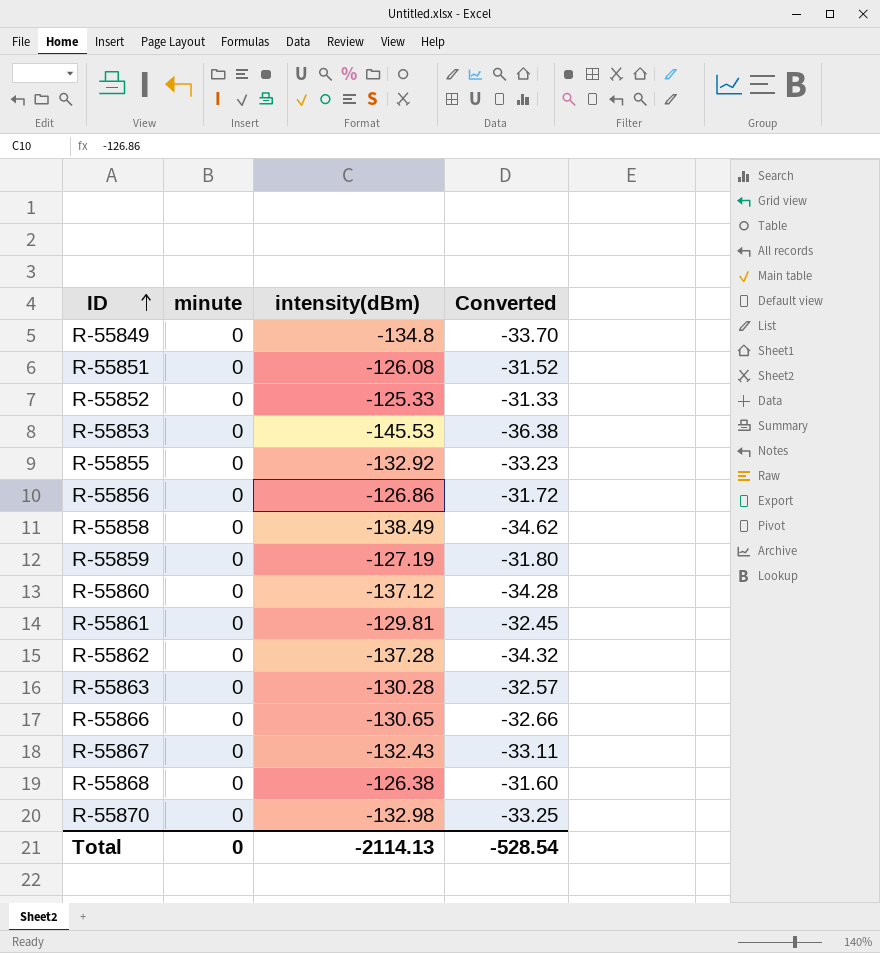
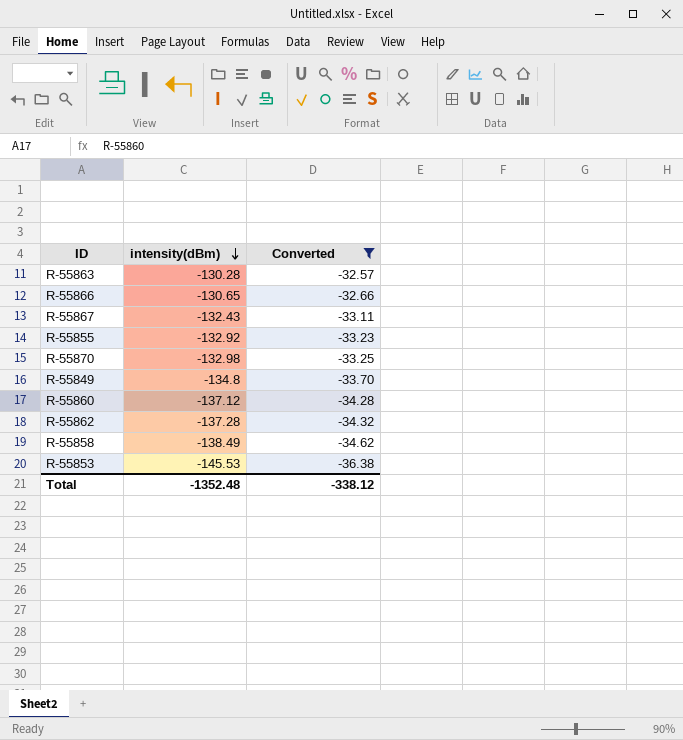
filter: none -> Converted <= -32.57
row order: ID ascending -> intensity(dBm) descending
column minute | position: 2 -> none
Total | intensity(dBm): -2114.13 -> -1352.48
Total | Converted: -528.54 -> -338.12

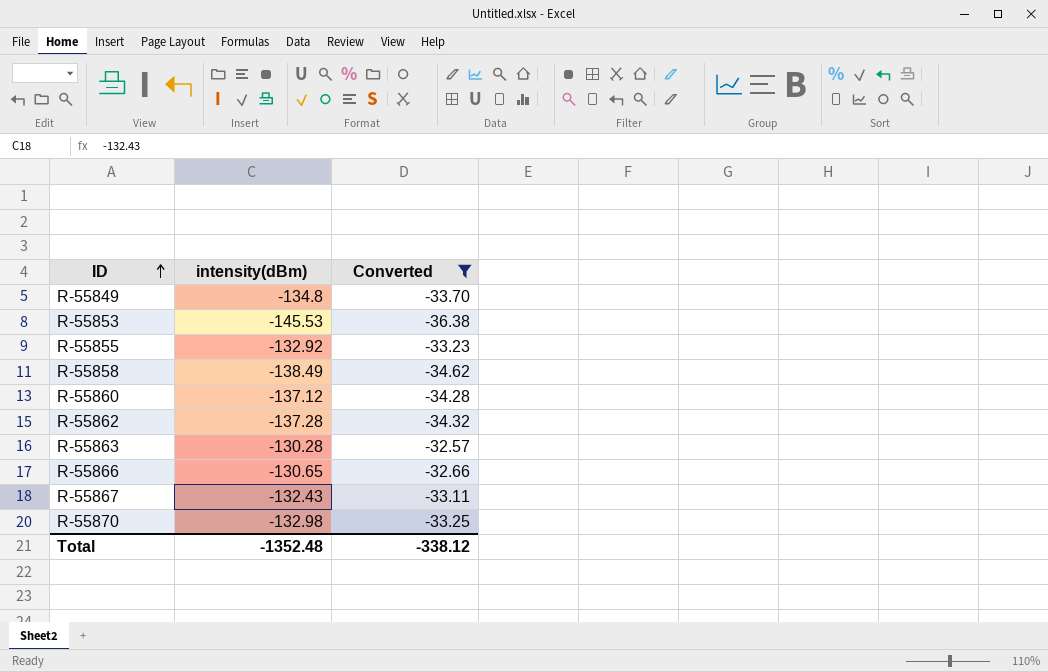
row order: intensity(dBm) descending -> ID ascending

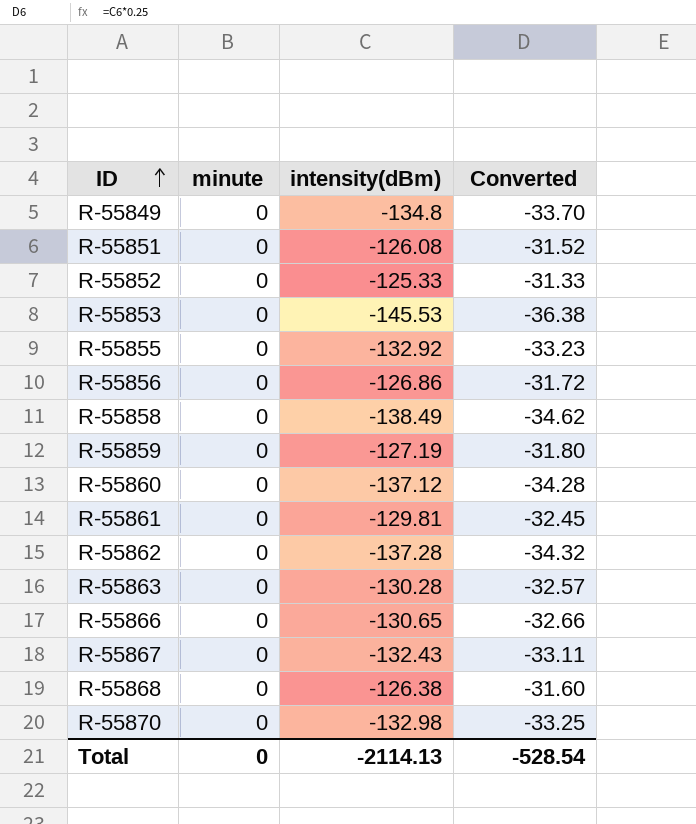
filter: Converted <= -32.57 -> none
column minute | position: none -> 2
Total | intensity(dBm): -1352.48 -> -2114.13
Total | Converted: -338.12 -> -528.54

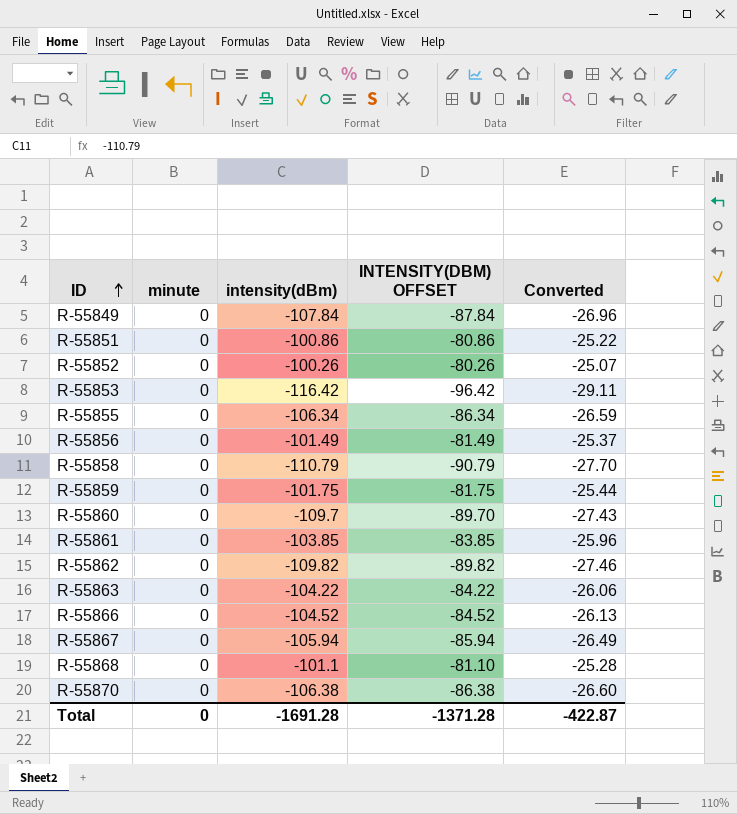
column INTENSITY(DBM) OFFSET | formula: none -> [intensity(dBm)] + 20
R-55849 | intensity(dBm): -134.8 -> -107.84
R-55849 | Converted: -33.70 -> -26.96
R-55851 | intensity(dBm): -126.08 -> -100.86
R-55851 | Converted: -31.52 -> -25.22
R-55852 | intensity(dBm): -125.33 -> -100.26
R-55852 | Converted: -31.33 -> -25.07
R-55853 | intensity(dBm): -145.53 -> -116.42
R-55853 | Converted: -36.38 -> -29.11
R-55855 | intensity(dBm): -132.92 -> -106.34
R-55855 | Converted: -33.23 -> -26.59
R-55856 | intensity(dBm): -126.86 -> -101.49
R-55856 | Converted: -31.72 -> -25.37
R-55858 | intensity(dBm): -138.49 -> -110.79
R-55858 | Converted: -34.62 -> -27.70
R-55859 | intensity(dBm): -127.19 -> -101.75
R-55859 | Converted: -31.80 -> -25.44
R-55860 | intensity(dBm): -137.12 -> -109.7
R-55860 | Converted: -34.28 -> -27.43
R-55861 | intensity(dBm): -129.81 -> -103.85
R-55861 | Converted: -32.45 -> -25.96
R-55862 | intensity(dBm): -137.28 -> -109.82
R-55862 | Converted: -34.32 -> -27.46
R-55863 | intensity(dBm): -130.28 -> -104.22
R-55863 | Converted: -32.57 -> -26.06
R-55866 | intensity(dBm): -130.65 -> -104.52
R-55866 | Converted: -32.66 -> -26.13
R-55867 | intensity(dBm): -132.43 -> -105.94
R-55867 | Converted: -33.11 -> -26.49
R-55868 | intensity(dBm): -126.38 -> -101.1
R-55868 | Converted: -31.60 -> -25.28
R-55870 | intensity(dBm): -132.98 -> -106.38
R-55870 | Converted: -33.25 -> -26.60
Total | intensity(dBm): -2114.13 -> -1691.28
Total | Converted: -528.54 -> -422.87

